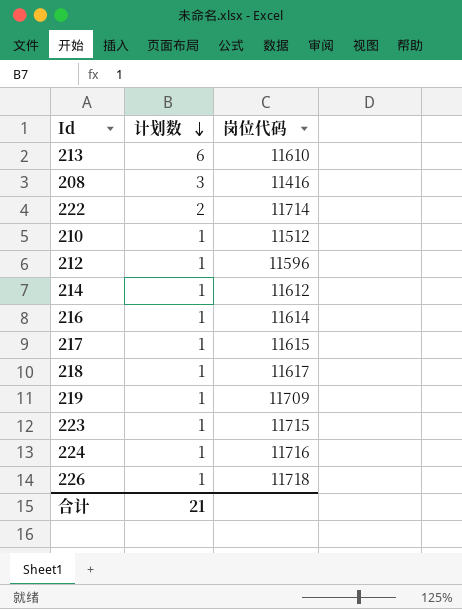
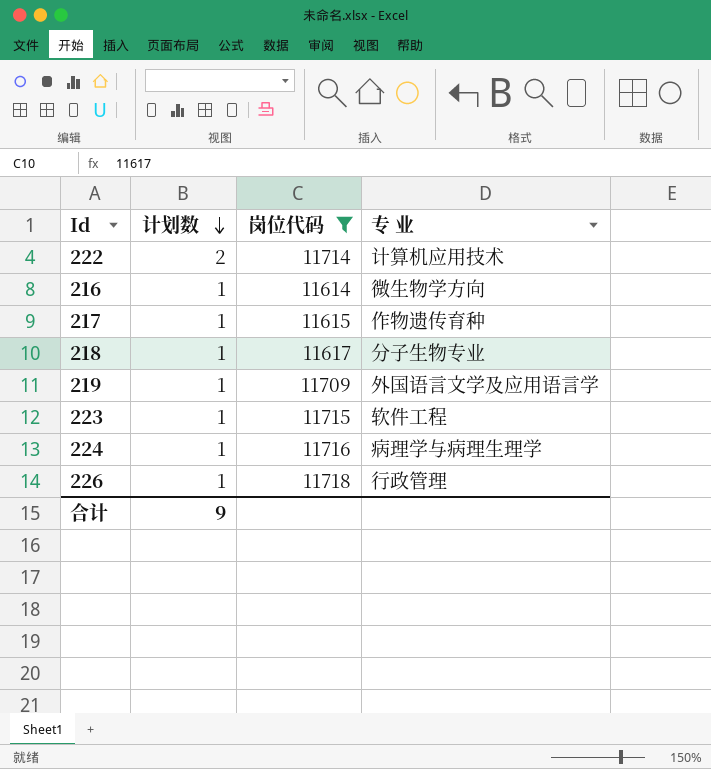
filter: none -> 岗位代码 >= 11614
column 专 业 | position: none -> 4
合计 | 计划数: 21 -> 9

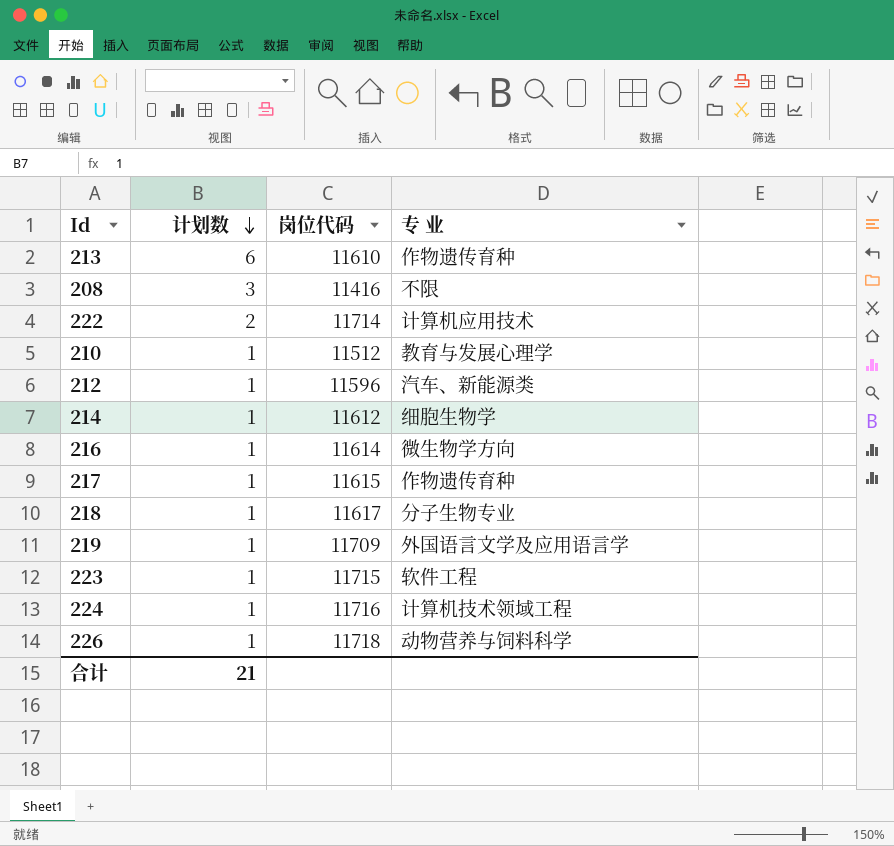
filter: 岗位代码 >= 11614 -> none
224 | 专 业: 病理学与病理生理学 -> 计算机技术领域工程
226 | 专 业: 行政管理 -> 动物营养与饲料科学
合计 | 计划数: 9 -> 21

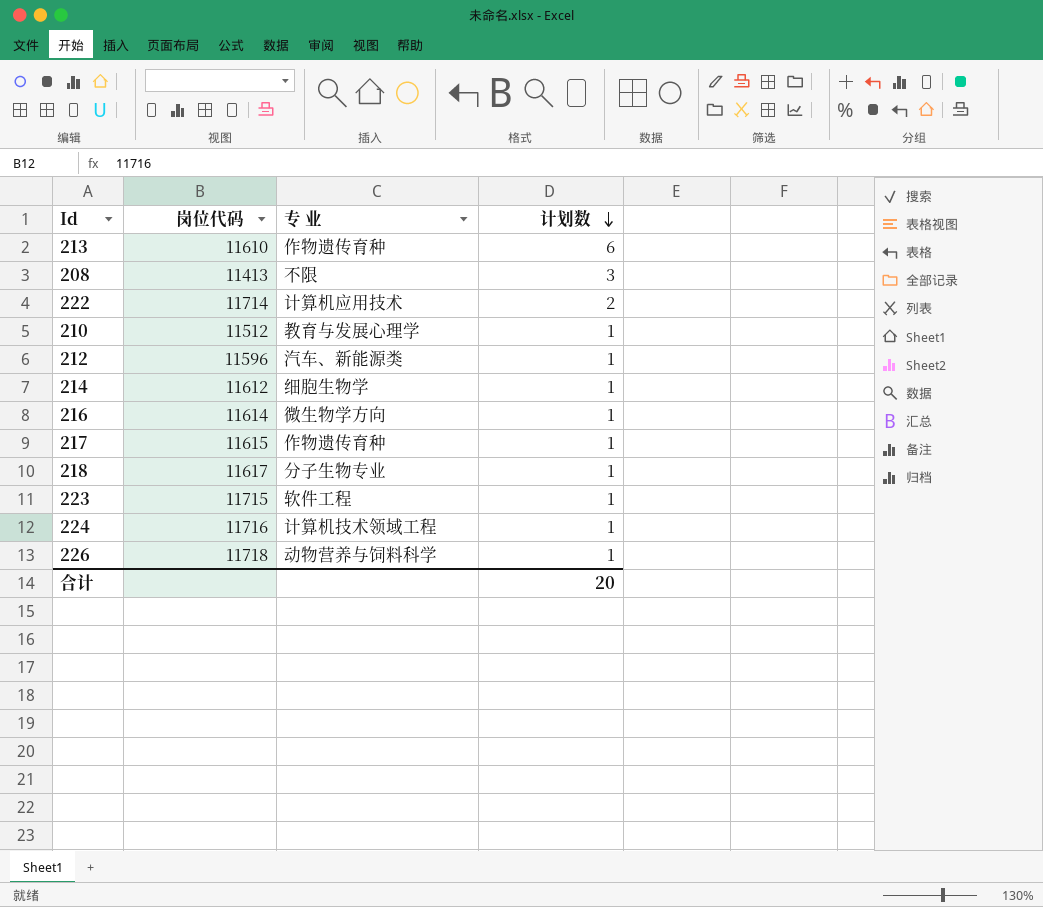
column 计划数 | position: 2 -> 4
row 219: 1 | 11709 | 外国语言文学及应用语言学 -> none
208 | 岗位代码: 11416 -> 11413
合计 | 计划数: 21 -> 20

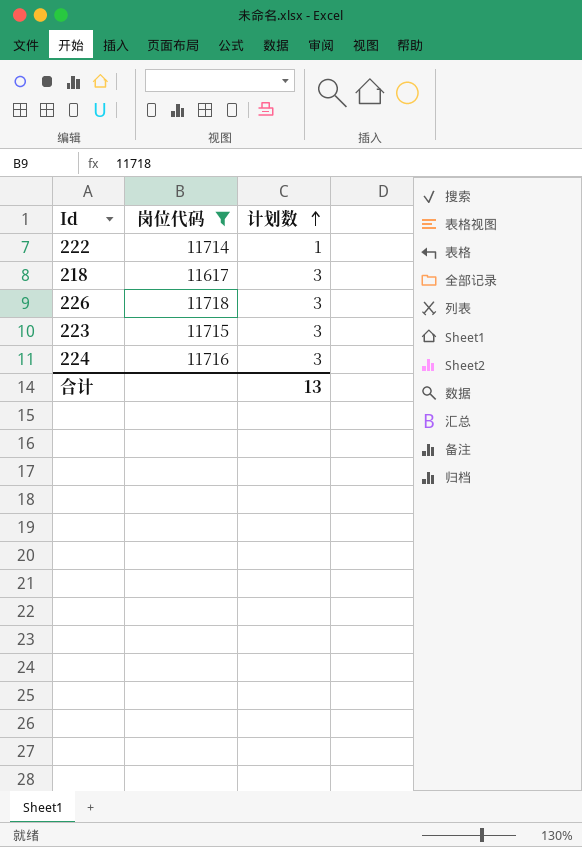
filter: none -> 岗位代码 >= 11617
row order: 计划数 descending -> 计划数 ascending
column 专 业 | position: 3 -> none
222 | 计划数: 2 -> 1
218 | 计划数: 1 -> 3
226 | 计划数: 1 -> 3
223 | 计划数: 1 -> 3
224 | 计划数: 1 -> 3
合计 | 计划数: 20 -> 13

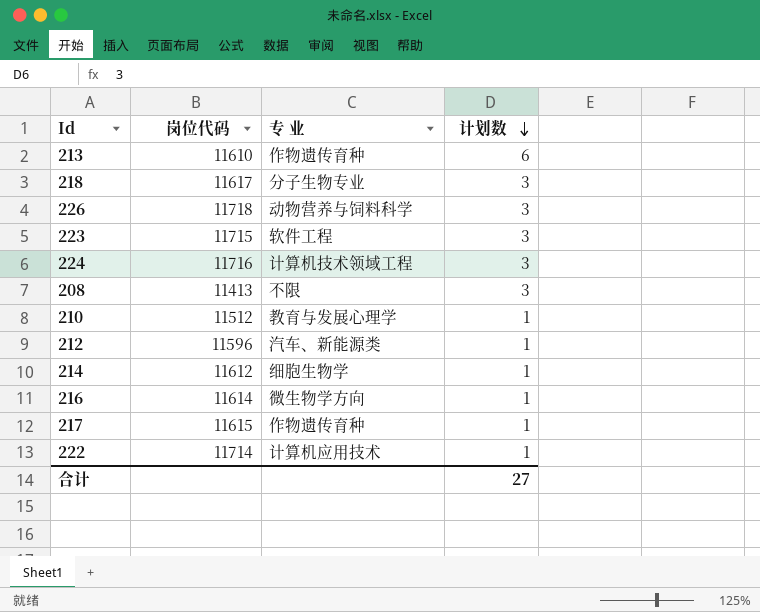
filter: 岗位代码 >= 11617 -> none
row order: 计划数 ascending -> 计划数 descending
column 专 业 | position: none -> 3
合计 | 计划数: 13 -> 27

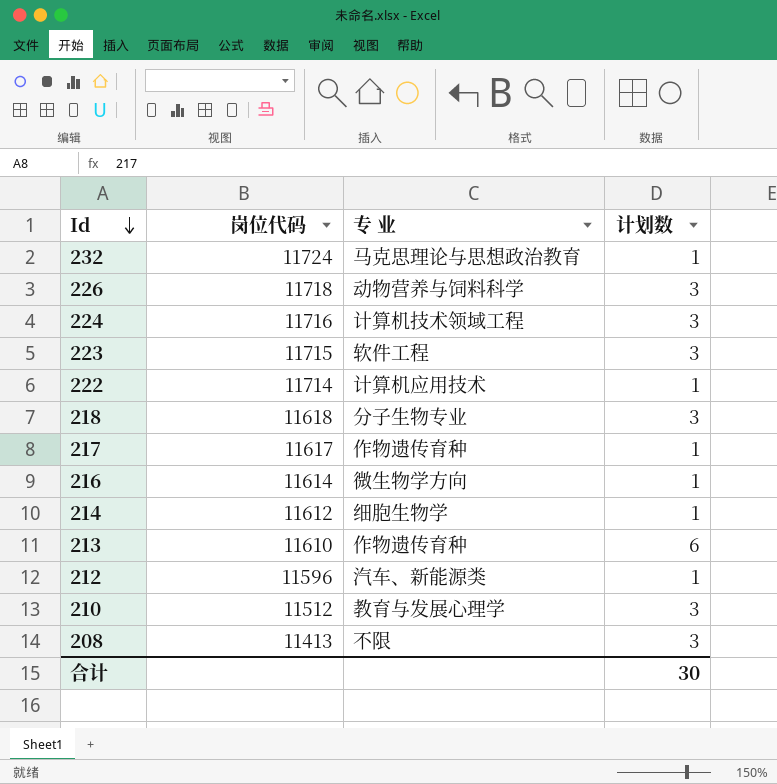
row order: 计划数 descending -> Id descending
row 232: none -> 11724 | 马克思理论与思想政治教育 | 1
218 | 岗位代码: 11617 -> 11618
217 | 岗位代码: 11615 -> 11617
210 | 计划数: 1 -> 3
合计 | 计划数: 27 -> 30

